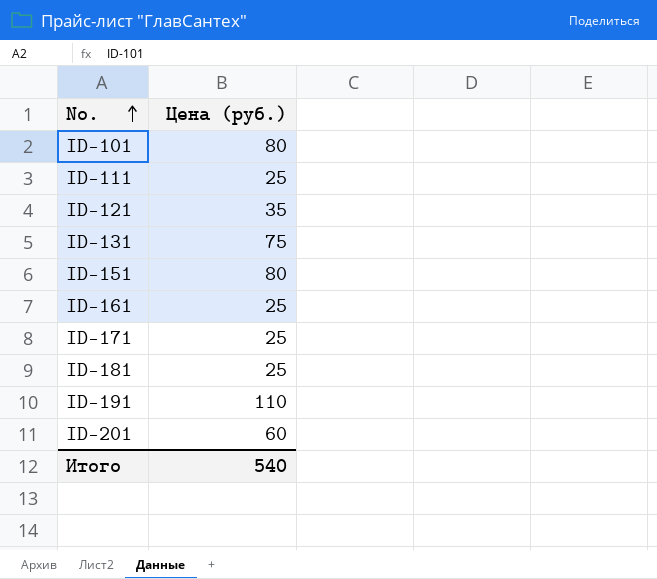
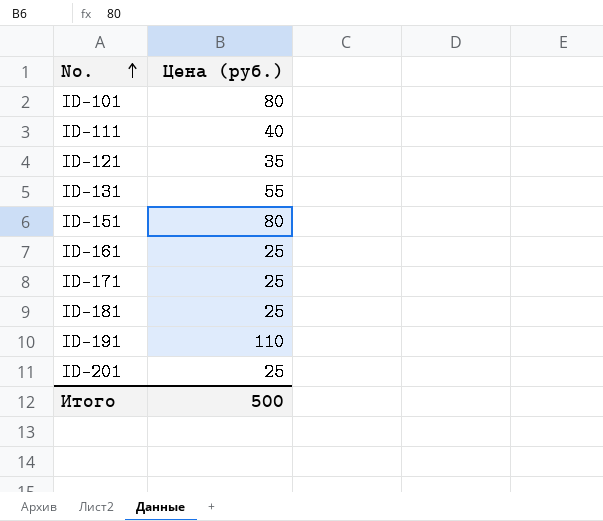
ID-111 | Цена (руб.): 25 -> 40
ID-131 | Цена (руб.): 75 -> 55
ID-201 | Цена (руб.): 60 -> 25
Итого | Цена (руб.): 540 -> 500

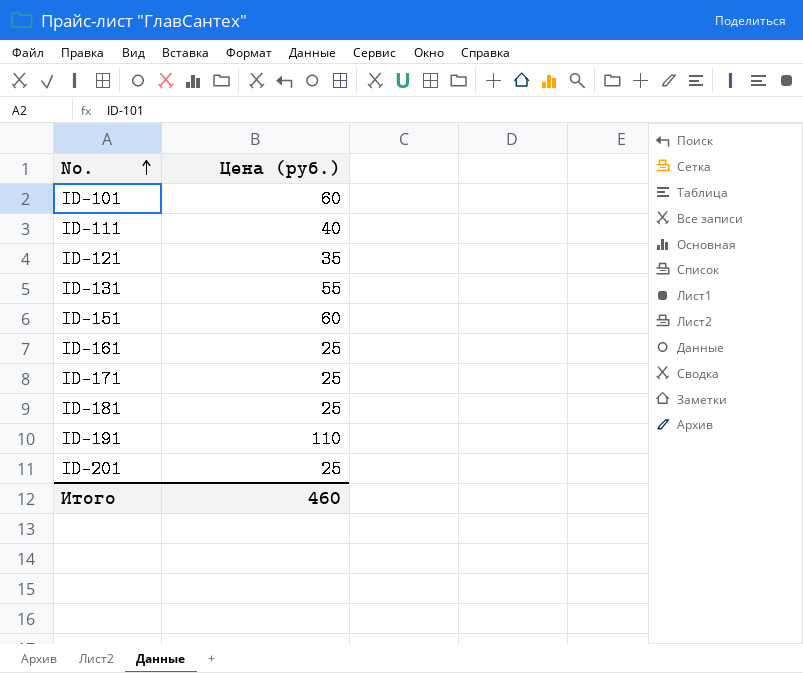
ID-101 | Цена (руб.): 80 -> 60
ID-151 | Цена (руб.): 80 -> 60
Итого | Цена (руб.): 500 -> 460

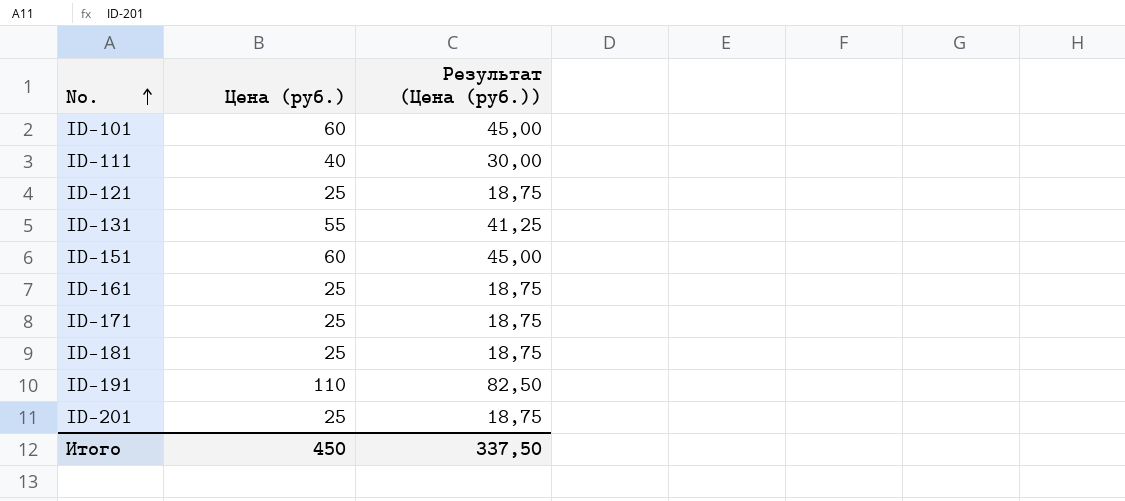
column Результат (Цена (руб.)) | formula: none -> [Цена (руб.)] * 0,75
ID-121 | Цена (руб.): 35 -> 25
Итого | Цена (руб.): 460 -> 450

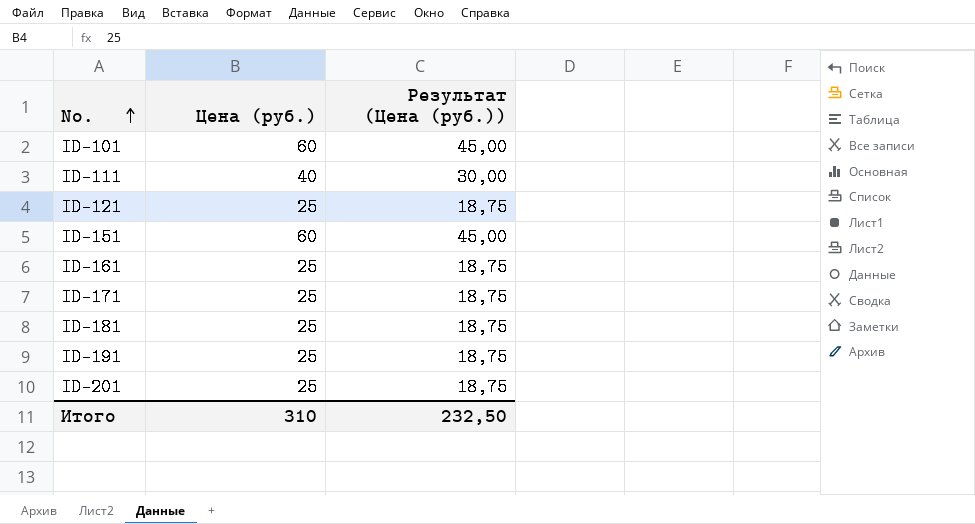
row ID-131: 55 | 41,25 -> none
ID-191 | Цена (руб.): 110 -> 25
ID-191 | Результат (Цена (руб.)): 82,50 -> 18,75
Итого | Цена (руб.): 450 -> 310
Итого | Результат (Цена (руб.)): 337,50 -> 232,50

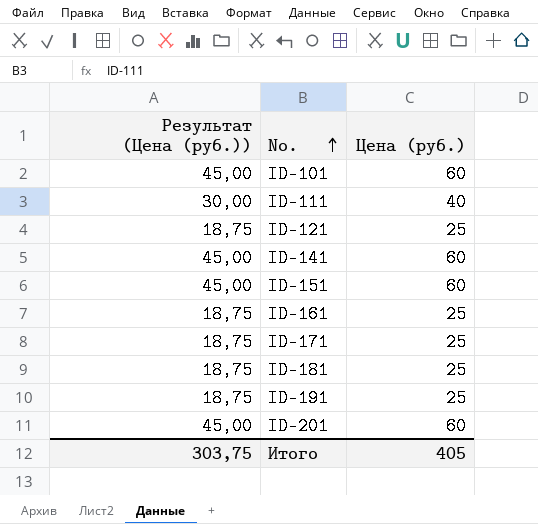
column Результат (Цена (руб.)) | position: 3 -> 1
row ID-141: none -> 45,00 | 60
ID-201 | Результат (Цена (руб.)): 18,75 -> 45,00
ID-201 | Цена (руб.): 25 -> 60
Итого | Результат (Цена (руб.)): 232,50 -> 303,75
Итого | Цена (руб.): 310 -> 405

